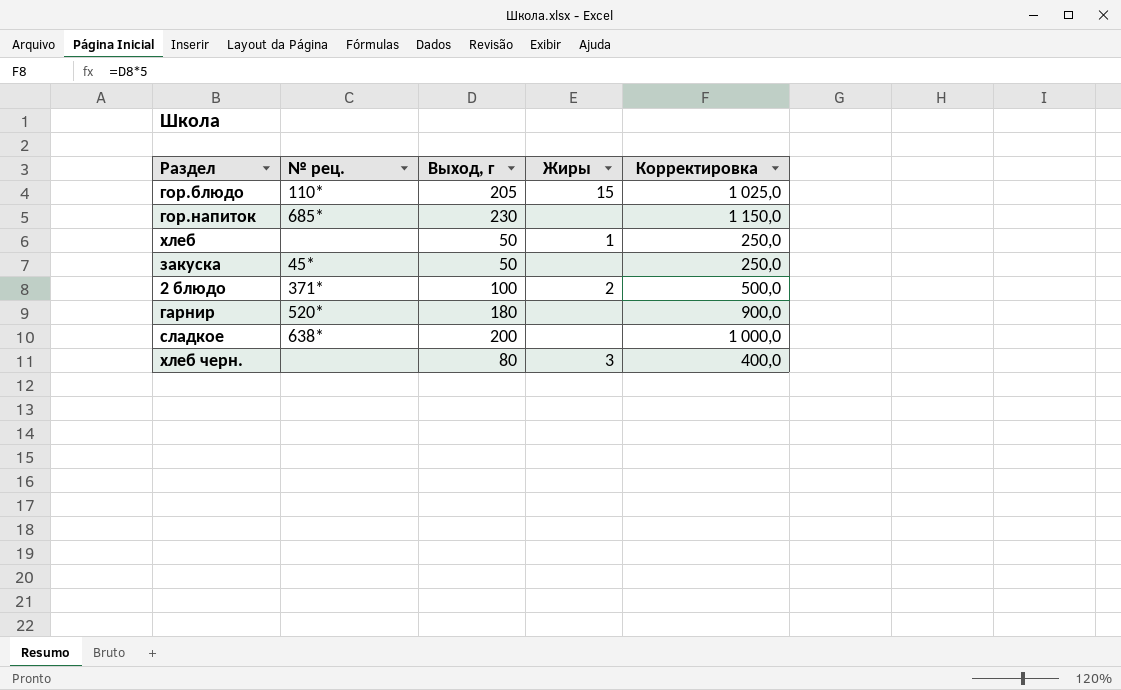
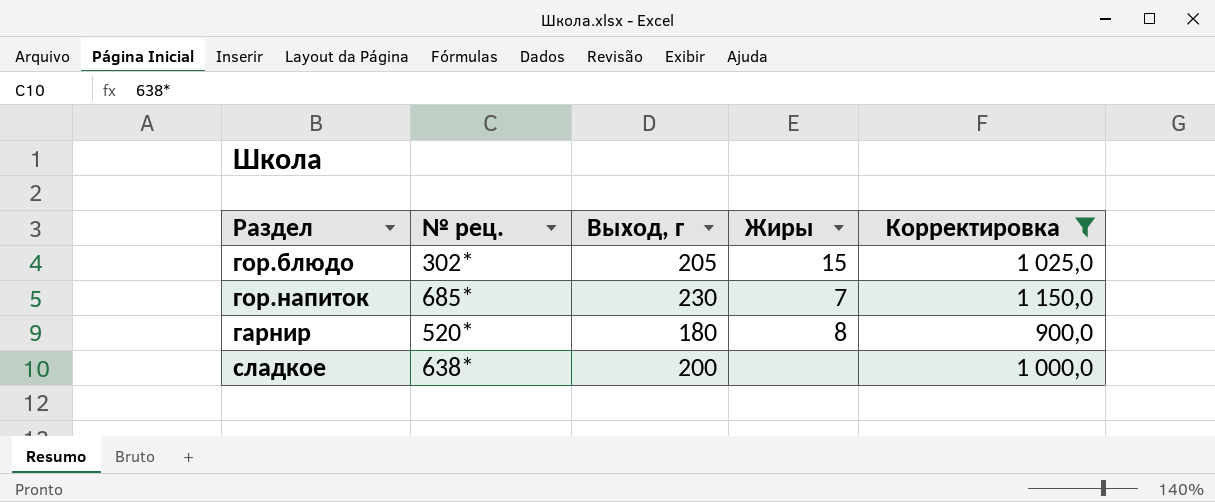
filter: none -> Корректировка >= 900,0
гор.блюдо | № рец.: 110* -> 302*
гор.напиток | Жиры: none -> 7
гарнир | Жиры: none -> 8

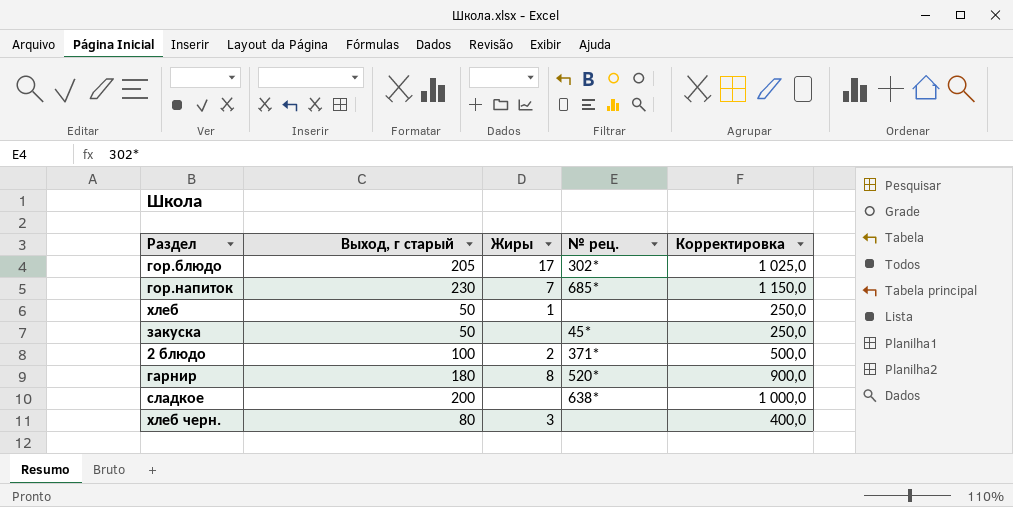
filter: Корректировка >= 900,0 -> none
column name: Выход, г -> Выход, г старый
column № рец. | position: 2 -> 4
гор.блюдо | Жиры: 15 -> 17

